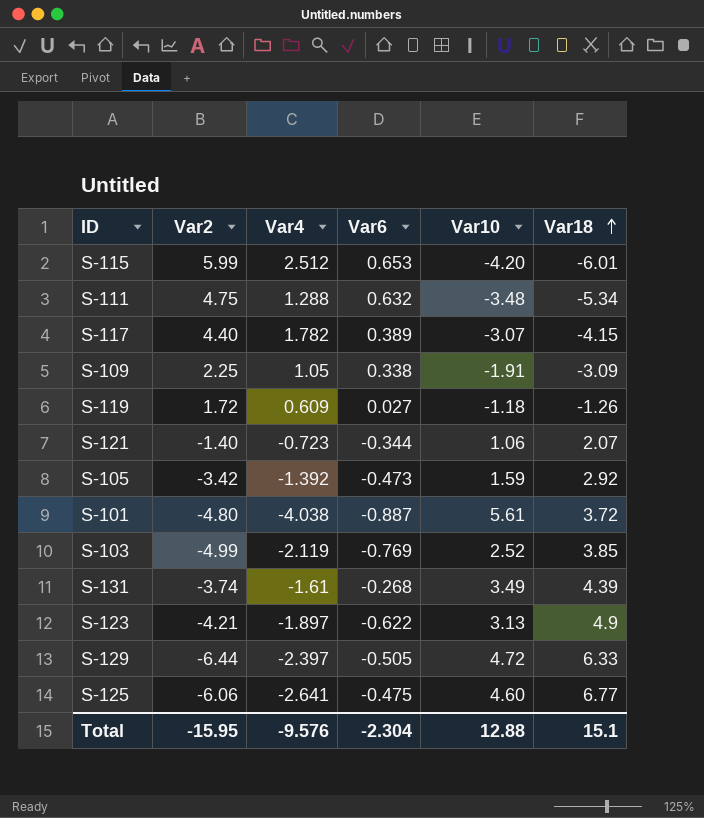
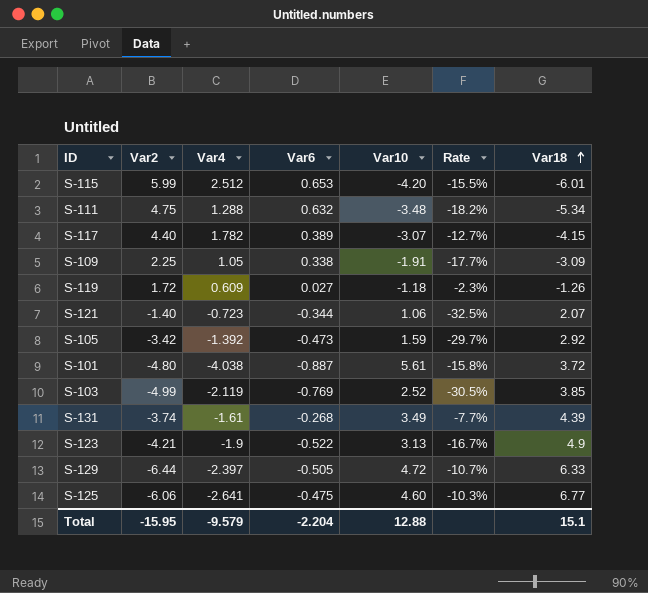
column Rate | formula: none -> [Var6] / [Var10]
S-123 | Var4: -1.897 -> -1.9
S-123 | Var6: -0.622 -> -0.522
Total | Var4: -9.576 -> -9.579
Total | Var6: -2.304 -> -2.204

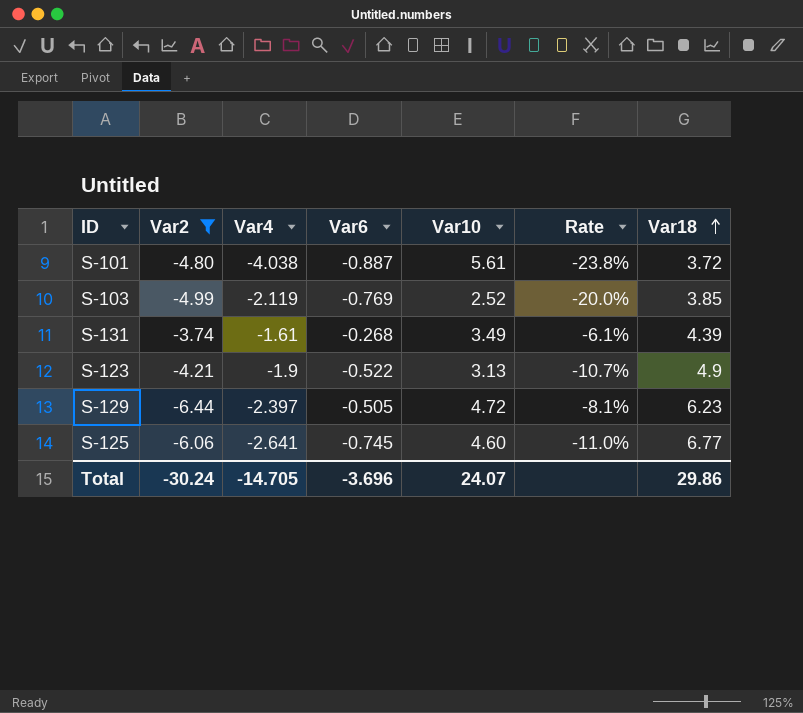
filter: none -> Var2 <= -3.74
column Rate | formula: [Var6] / [Var10] -> [Var6] / [Var18]
S-129 | Var18: 6.33 -> 6.23
S-125 | Var6: -0.475 -> -0.745
Total | Var2: -15.95 -> -30.24
Total | Var4: -9.579 -> -14.705
Total | Var6: -2.204 -> -3.696
Total | Var10: 12.88 -> 24.07
Total | Var18: 15.1 -> 29.86

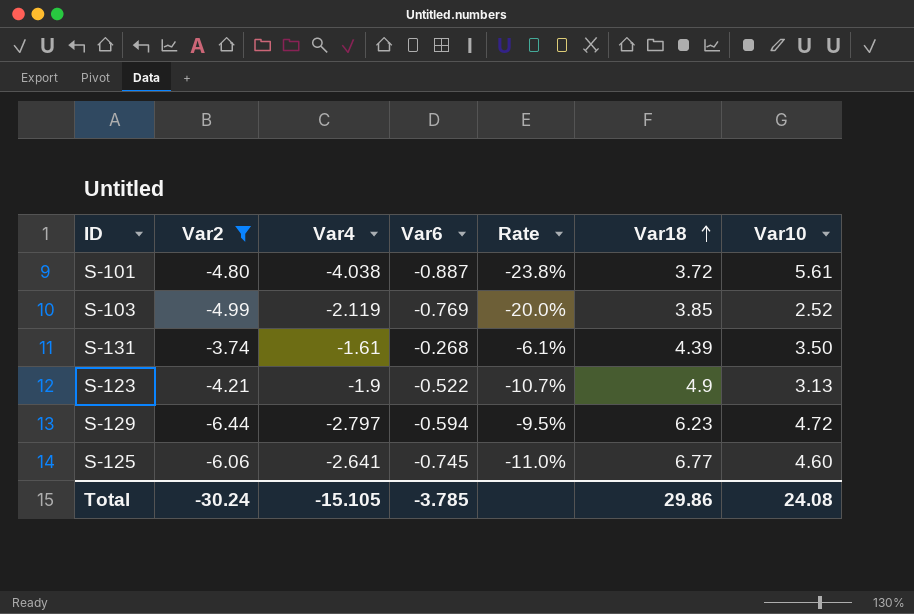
column Var10 | position: 5 -> 7
S-131 | Var10: 3.49 -> 3.50
S-129 | Var4: -2.397 -> -2.797
S-129 | Var6: -0.505 -> -0.594
S-129 | Rate: -8.1% -> -9.5%
Total | Var4: -14.705 -> -15.105
Total | Var6: -3.696 -> -3.785
Total | Var10: 24.07 -> 24.08

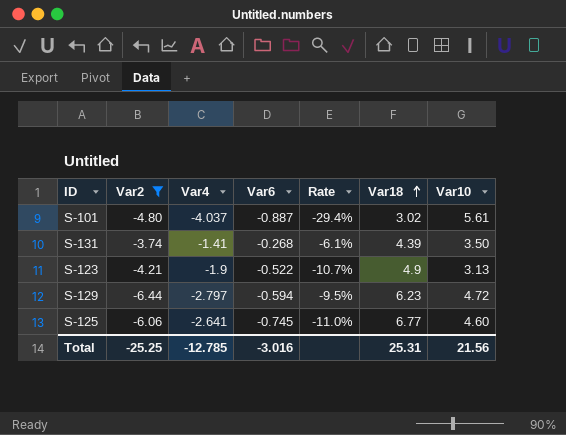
row S-103: -4.99 | -2.119 | -0.769 | -20.0% | 3.85 | 2.52 -> none
S-101 | Var4: -4.038 -> -4.037
S-101 | Rate: -23.8% -> -29.4%
S-101 | Var18: 3.72 -> 3.02
S-131 | Var4: -1.61 -> -1.41
Total | Var2: -30.24 -> -25.25
Total | Var4: -15.105 -> -12.785
Total | Var6: -3.785 -> -3.016
Total | Var18: 29.86 -> 25.31
Total | Var10: 24.08 -> 21.56

